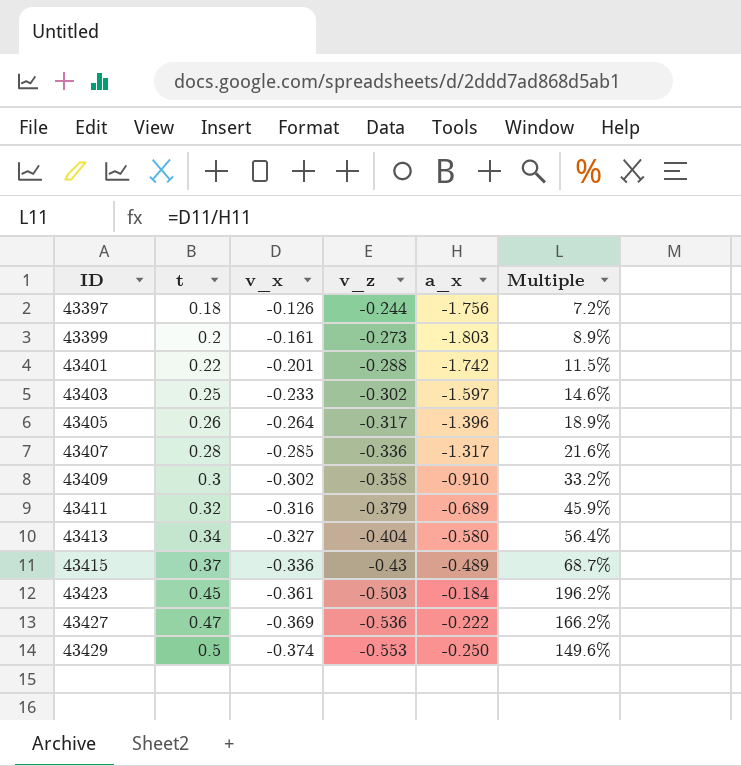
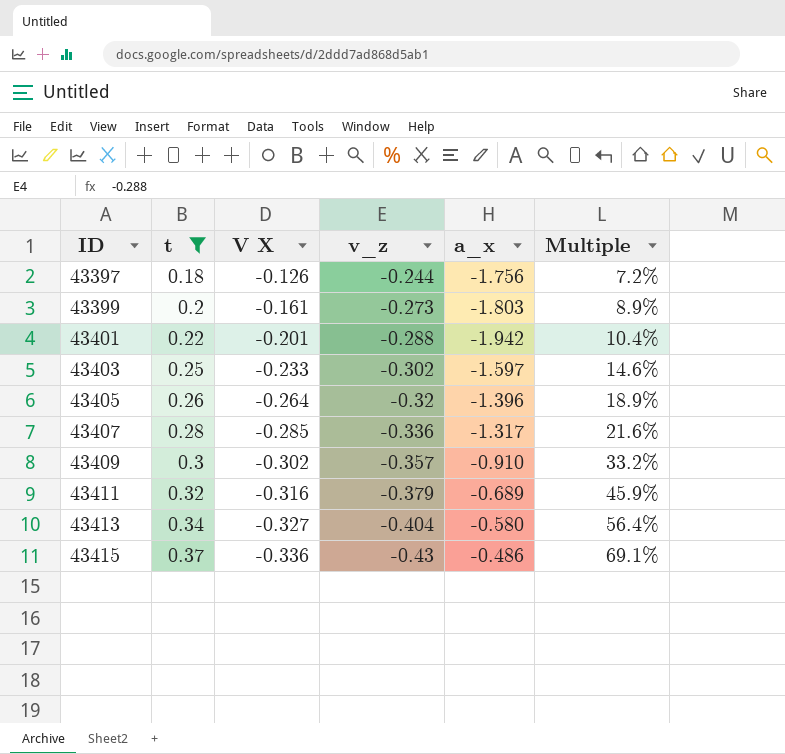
filter: none -> t <= 0.37
column name: v_x -> V X
43401 | a_x: -1.742 -> -1.942
43401 | Multiple: 11.5% -> 10.4%
43405 | v_z: -0.317 -> -0.32
43409 | v_z: -0.358 -> -0.357
43415 | a_x: -0.489 -> -0.486
43415 | Multiple: 68.7% -> 69.1%

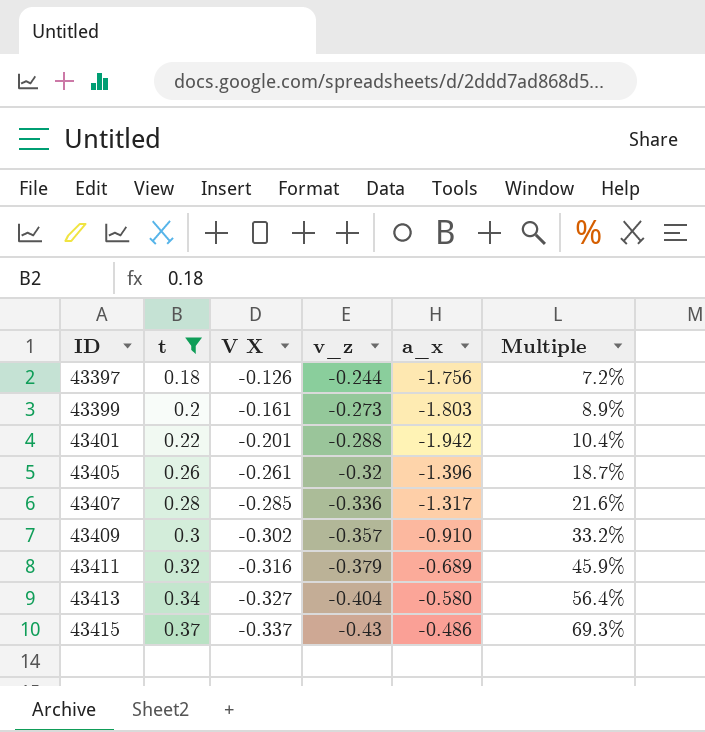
row 43403: 0.25 | -0.233 | -0.302 | -1.597 | 14.6% -> none
43405 | V X: -0.264 -> -0.261
43405 | Multiple: 18.9% -> 18.7%
43415 | V X: -0.336 -> -0.337
43415 | Multiple: 69.1% -> 69.3%

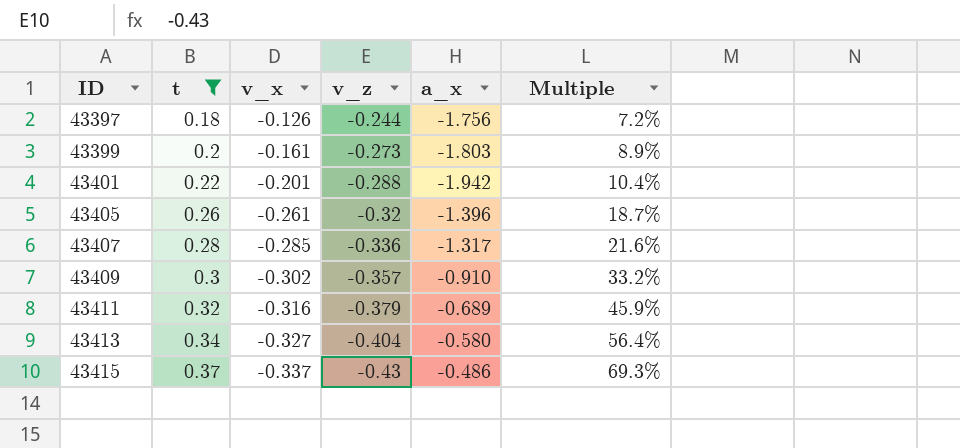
column name: V X -> v_x

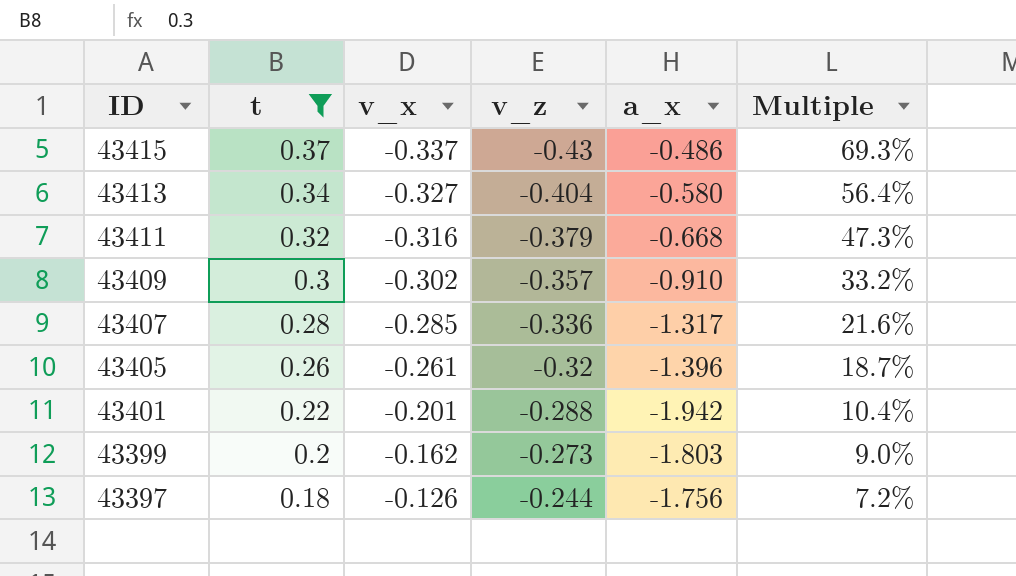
row order: ID ascending -> ID descending
43411 | a_x: -0.689 -> -0.668
43411 | Multiple: 45.9% -> 47.3%
43399 | v_x: -0.161 -> -0.162
43399 | Multiple: 8.9% -> 9.0%

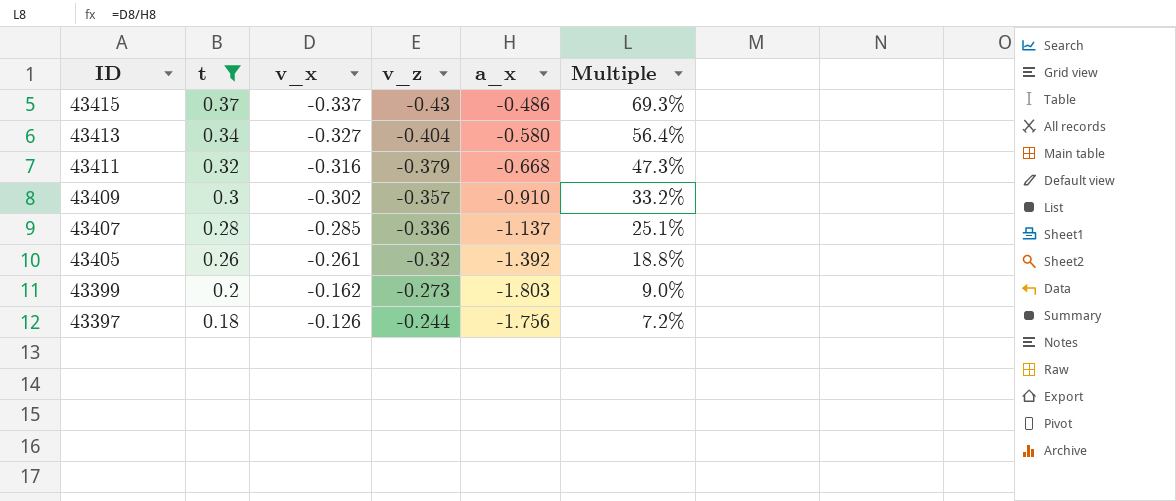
row 43401: 0.22 | -0.201 | -0.288 | -1.942 | 10.4% -> none
43407 | a_x: -1.317 -> -1.137
43407 | Multiple: 21.6% -> 25.1%
43405 | a_x: -1.396 -> -1.392
43405 | Multiple: 18.7% -> 18.8%

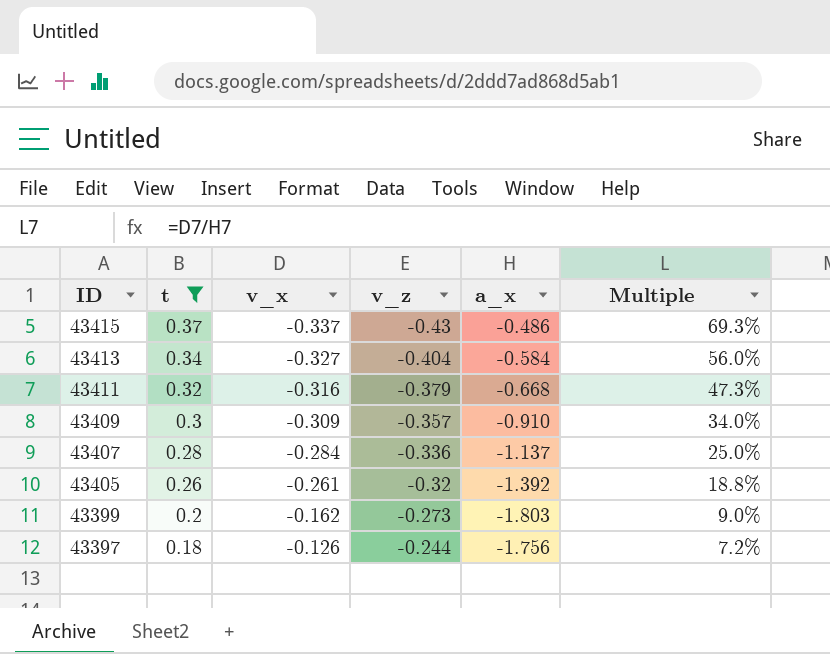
43413 | a_x: -0.580 -> -0.584
43413 | Multiple: 56.4% -> 56.0%
43409 | v_x: -0.302 -> -0.309
43409 | Multiple: 33.2% -> 34.0%
43407 | v_x: -0.285 -> -0.284
43407 | Multiple: 25.1% -> 25.0%

